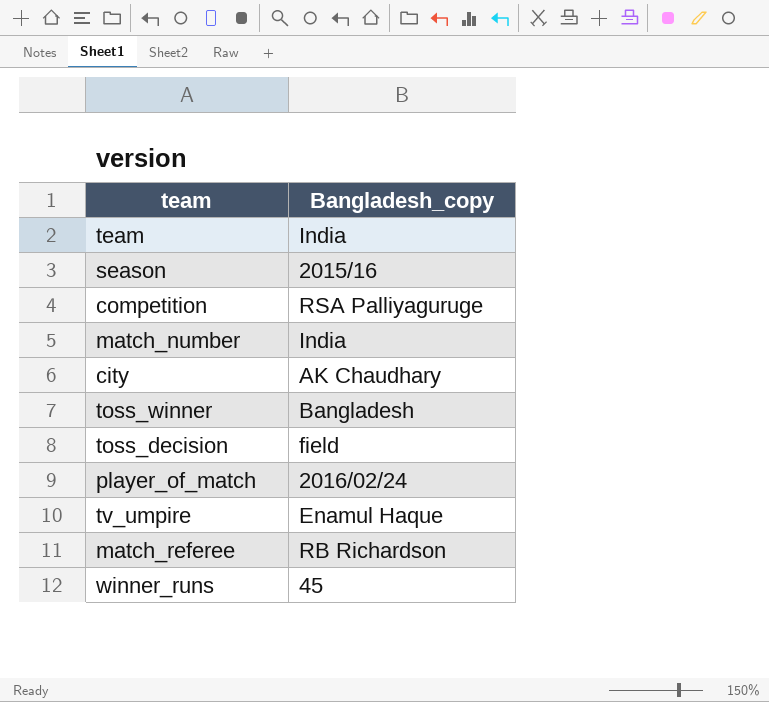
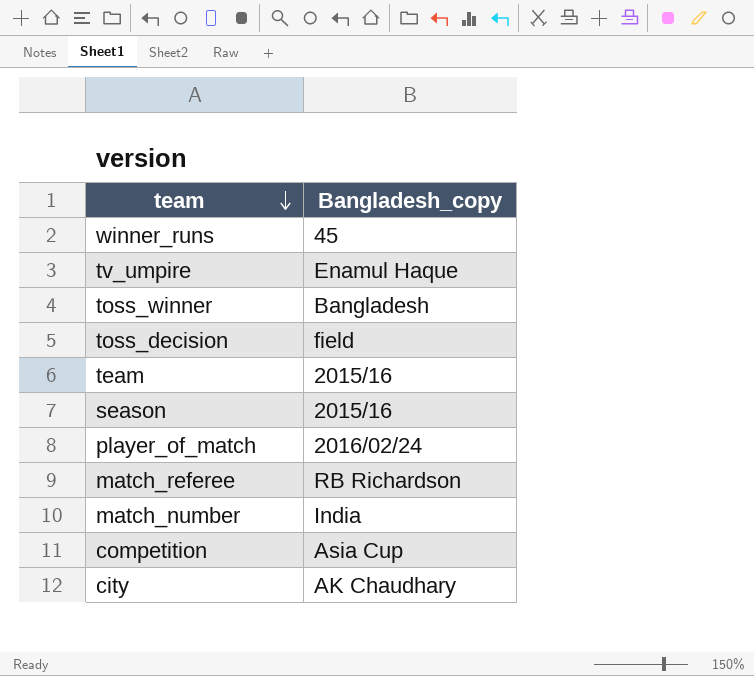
row order: none -> team descending
team | Bangladesh_copy: India -> 2015/16
competition | Bangladesh_copy: RSA Palliyaguruge -> Asia Cup

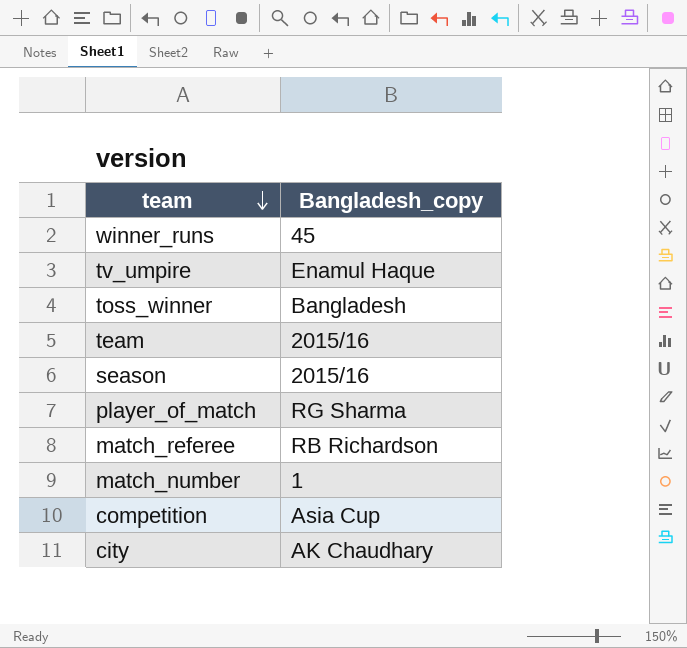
row toss_decision: field -> none
player_of_match | Bangladesh_copy: 2016/02/24 -> RG Sharma
match_number | Bangladesh_copy: India -> 1

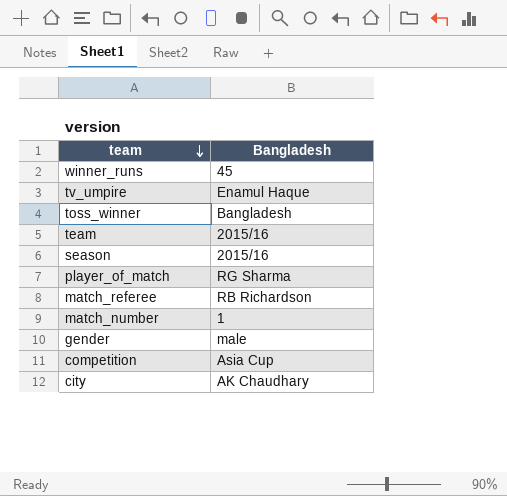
column name: Bangladesh_copy -> Bangladesh
row gender: none -> male

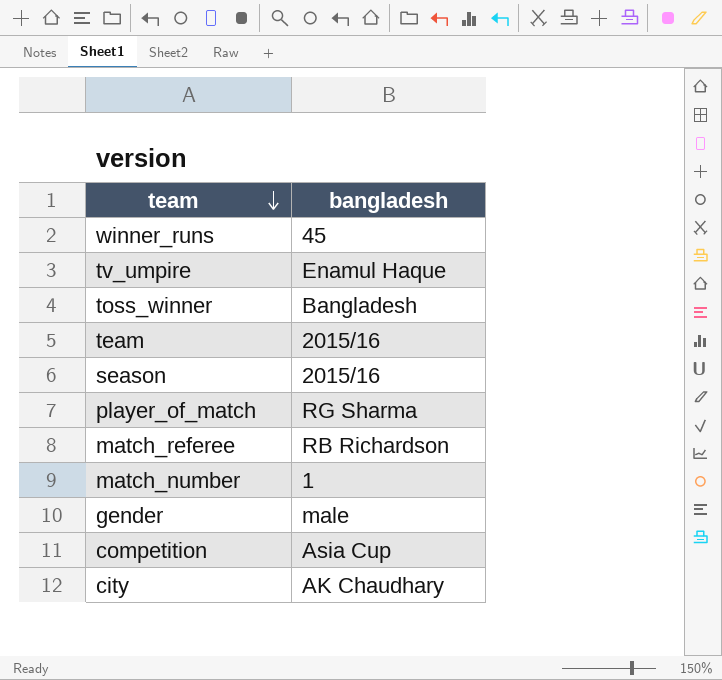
column name: Bangladesh -> bangladesh

